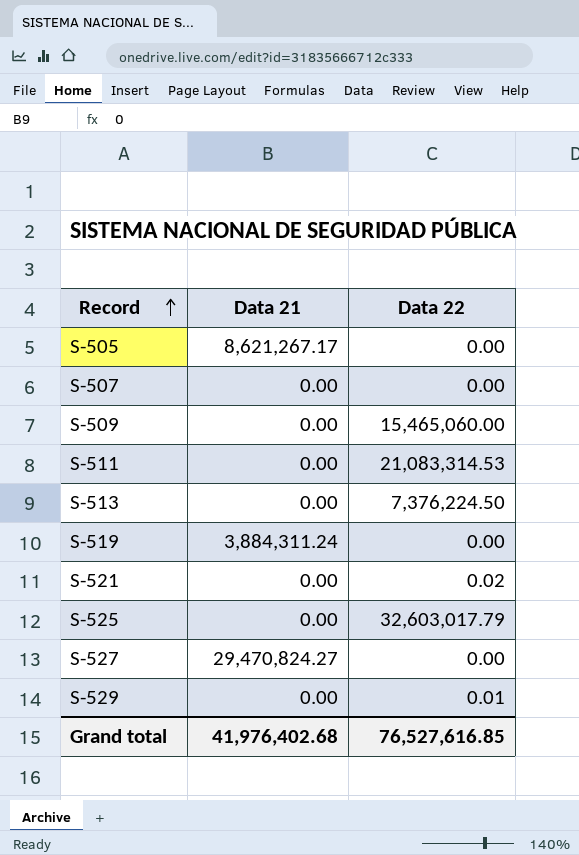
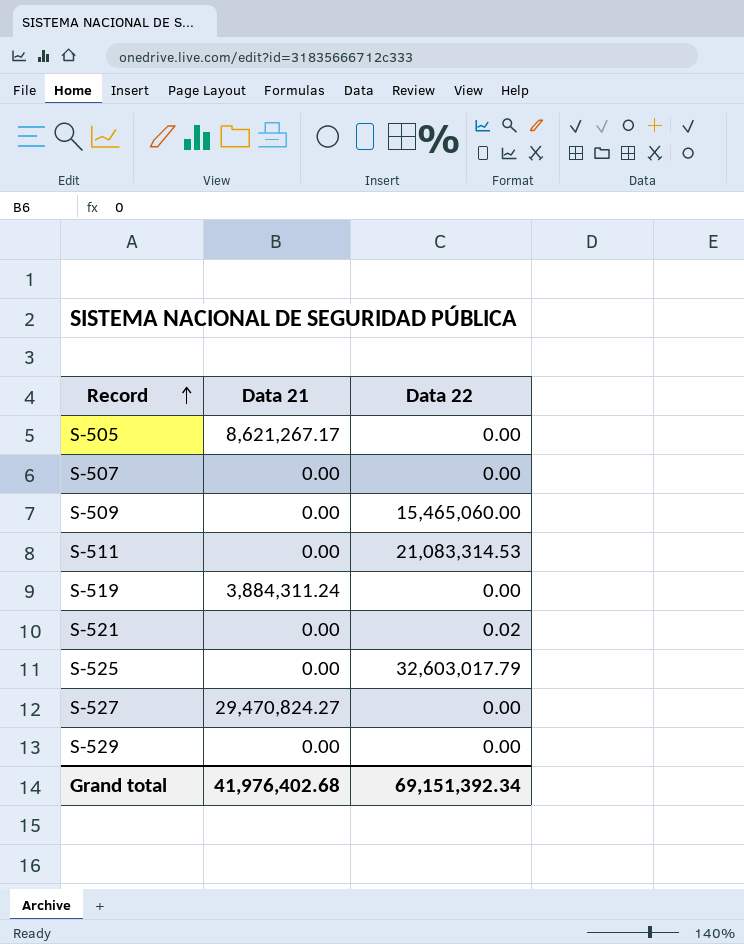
row S-513: 0.00 | 7,376,224.50 -> none
S-529 | Data 22: 0.01 -> 0.00
Grand total | Data 22: 76,527,616.85 -> 69,151,392.34

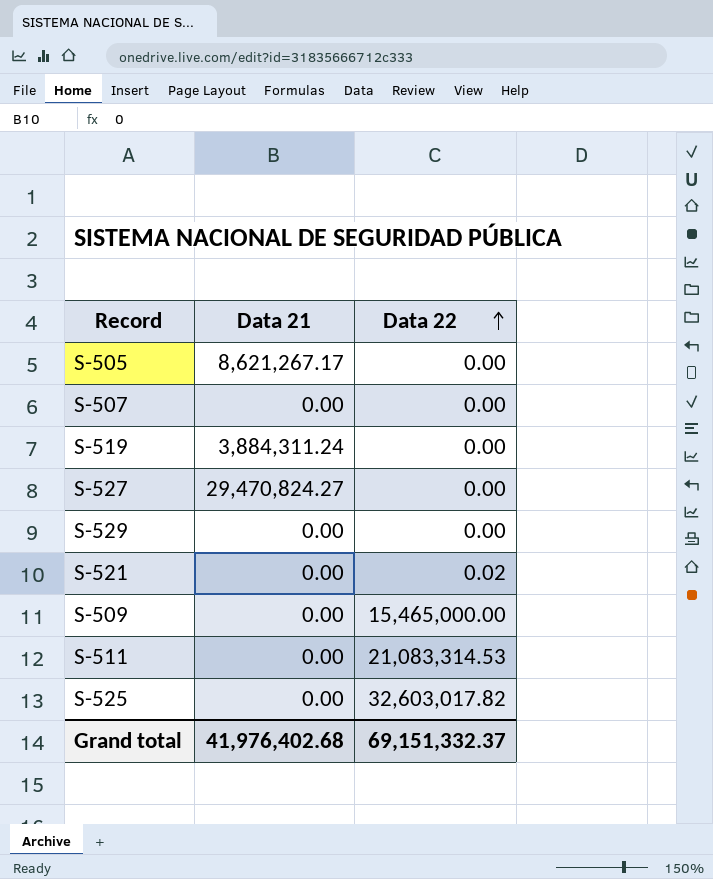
row order: Record ascending -> Data 22 ascending
S-509 | Data 22: 15,465,060.00 -> 15,465,000.00
S-525 | Data 22: 32,603,017.79 -> 32,603,017.82
Grand total | Data 22: 69,151,392.34 -> 69,151,332.37

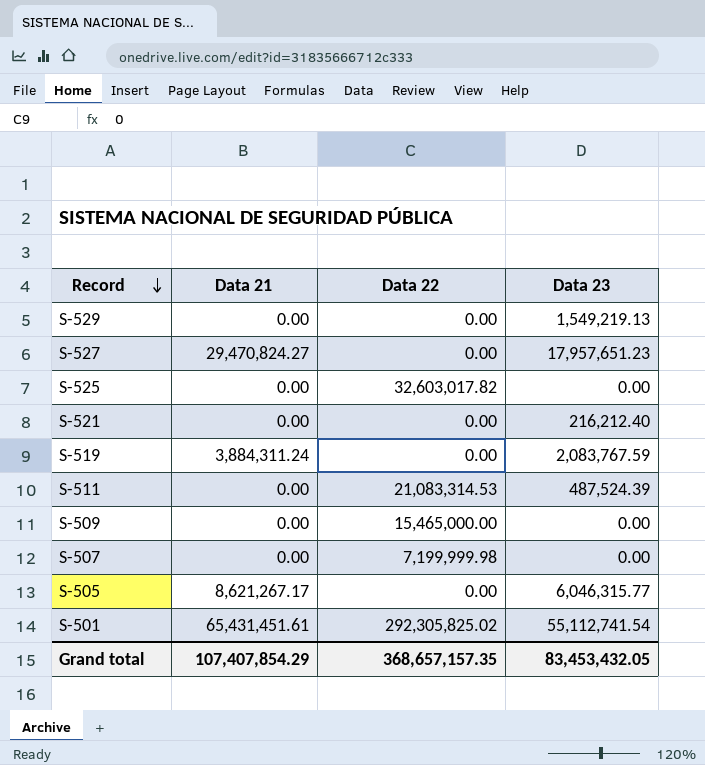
row order: Data 22 ascending -> Record descending
column Data 23 | position: none -> 4
S-521 | Data 22: 0.02 -> 0.00
S-507 | Data 22: 0.00 -> 7,199,999.98
row S-501: none -> 65,431,451.61 | 292,305,825.02 | 55,112,741.54
Grand total | Data 21: 41,976,402.68 -> 107,407,854.29
Grand total | Data 22: 69,151,332.37 -> 368,657,157.35

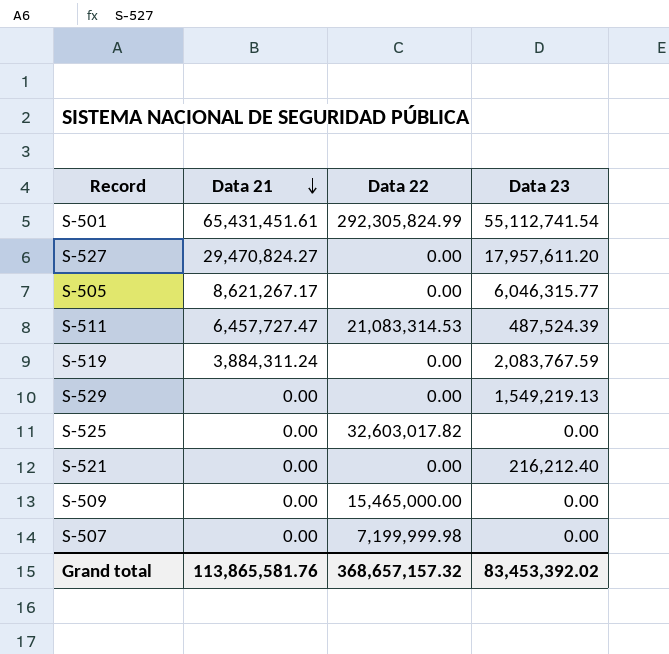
row order: Record descending -> Data 21 descending
S-501 | Data 22: 292,305,825.02 -> 292,305,824.99
S-527 | Data 23: 17,957,651.23 -> 17,957,611.20
S-511 | Data 21: 0.00 -> 6,457,727.47
Grand total | Data 21: 107,407,854.29 -> 113,865,581.76
Grand total | Data 22: 368,657,157.35 -> 368,657,157.32
Grand total | Data 23: 83,453,432.05 -> 83,453,392.02

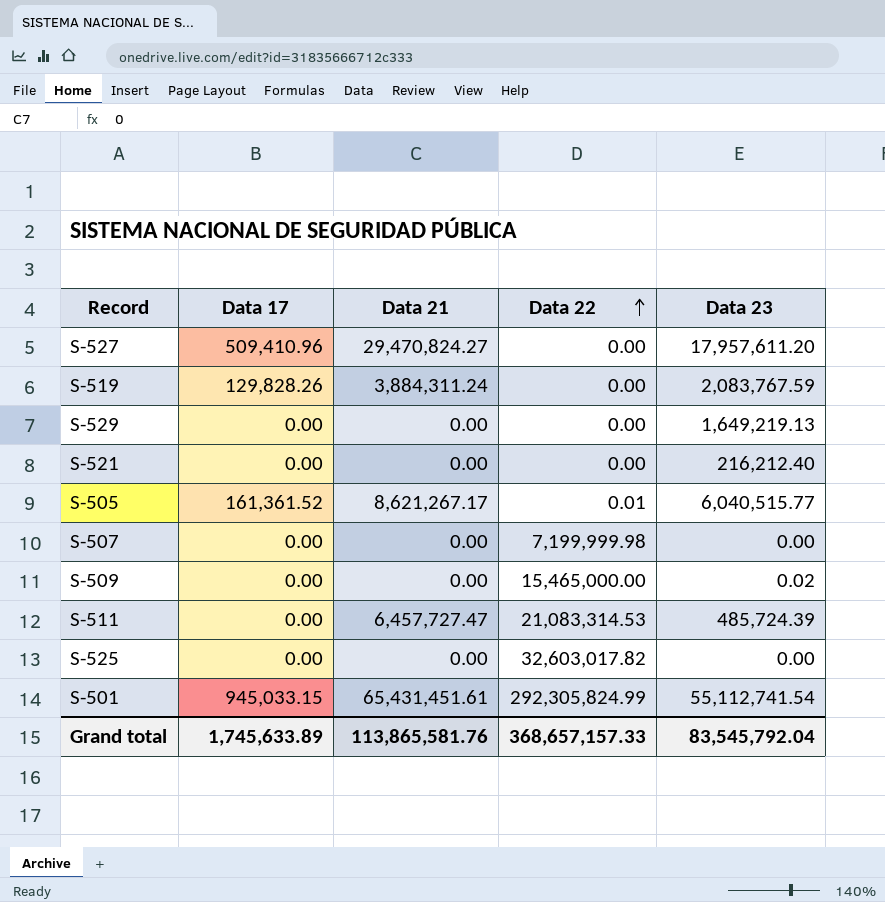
row order: Data 21 descending -> Data 22 ascending
column Data 17 | position: none -> 2
S-529 | Data 23: 1,549,219.13 -> 1,649,219.13
S-505 | Data 22: 0.00 -> 0.01
S-505 | Data 23: 6,046,315.77 -> 6,040,515.77
S-509 | Data 23: 0.00 -> 0.02
S-511 | Data 23: 487,524.39 -> 485,724.39
Grand total | Data 22: 368,657,157.32 -> 368,657,157.33
Grand total | Data 23: 83,453,392.02 -> 83,545,792.04

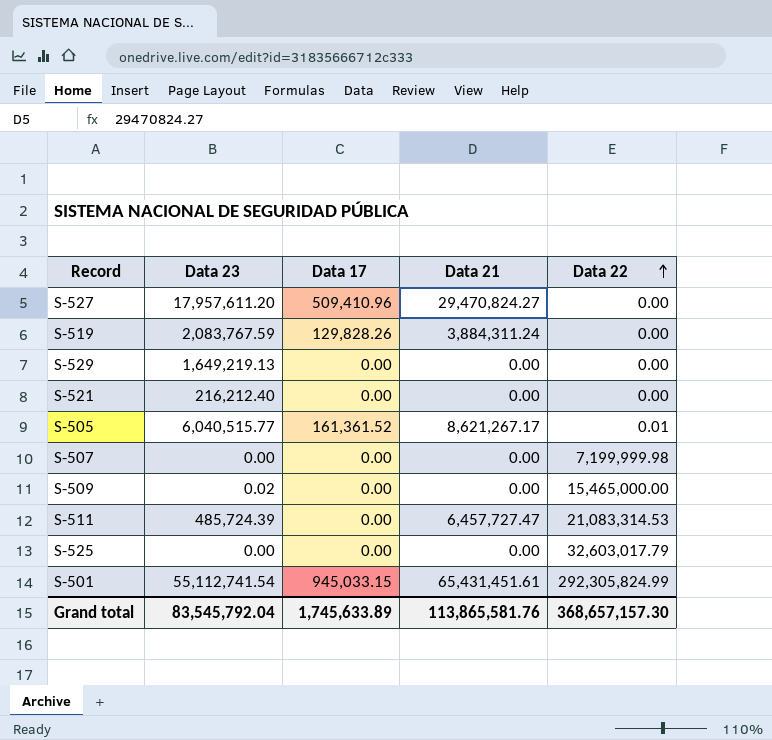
column Data 23 | position: 5 -> 2
S-525 | Data 22: 32,603,017.82 -> 32,603,017.79
Grand total | Data 22: 368,657,157.33 -> 368,657,157.30

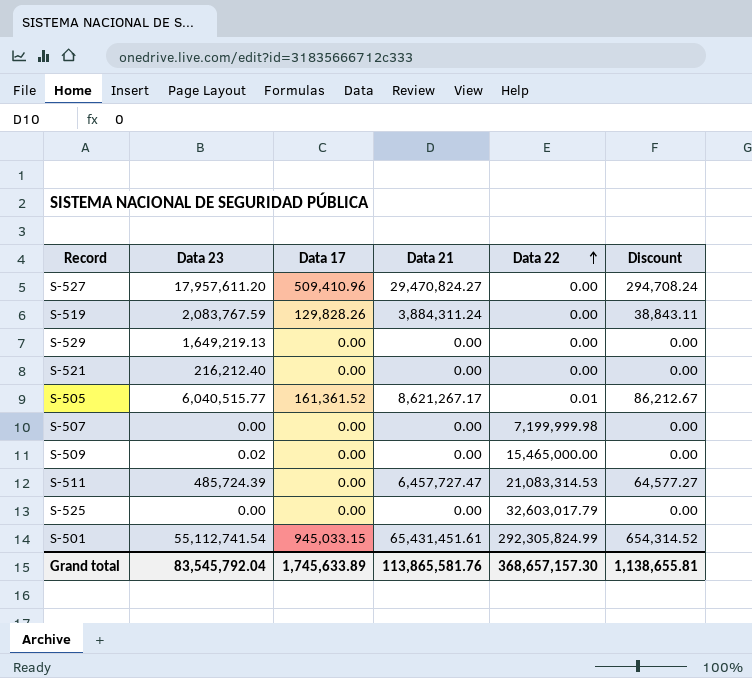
column Discount | formula: none -> [Data 21] * 0.01

